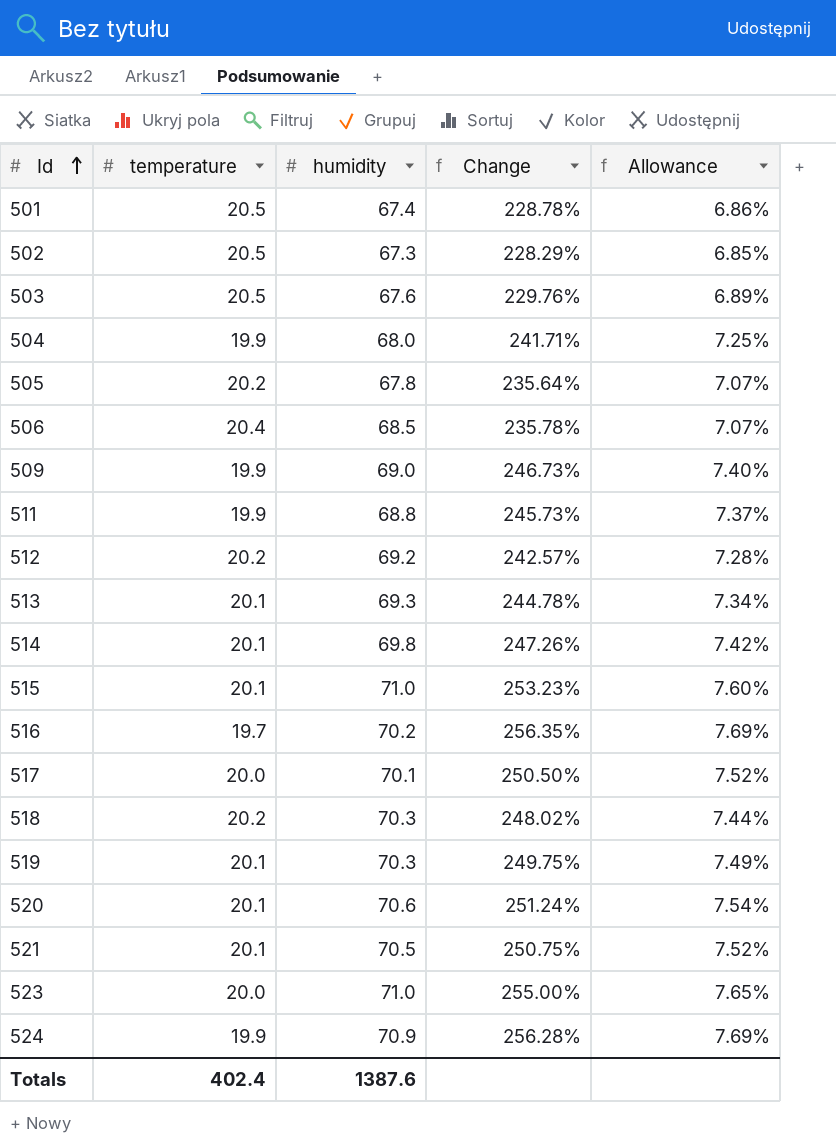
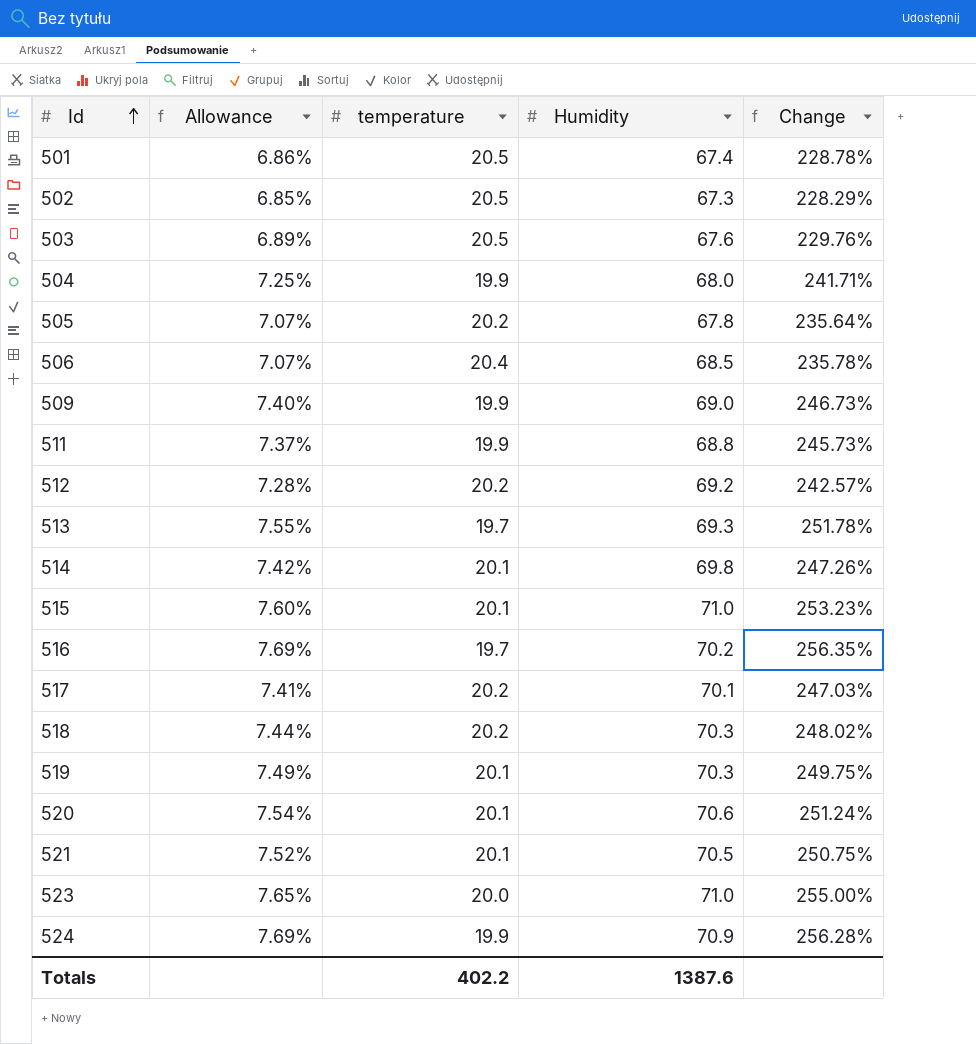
column Allowance | position: 5 -> 2
column name: humidity -> Humidity
513 | Allowance: 7.34% -> 7.55%
513 | temperature: 20.1 -> 19.7
513 | Change: 244.78% -> 251.78%
517 | Allowance: 7.52% -> 7.41%
517 | temperature: 20.0 -> 20.2
517 | Change: 250.50% -> 247.03%
Totals | temperature: 402.4 -> 402.2

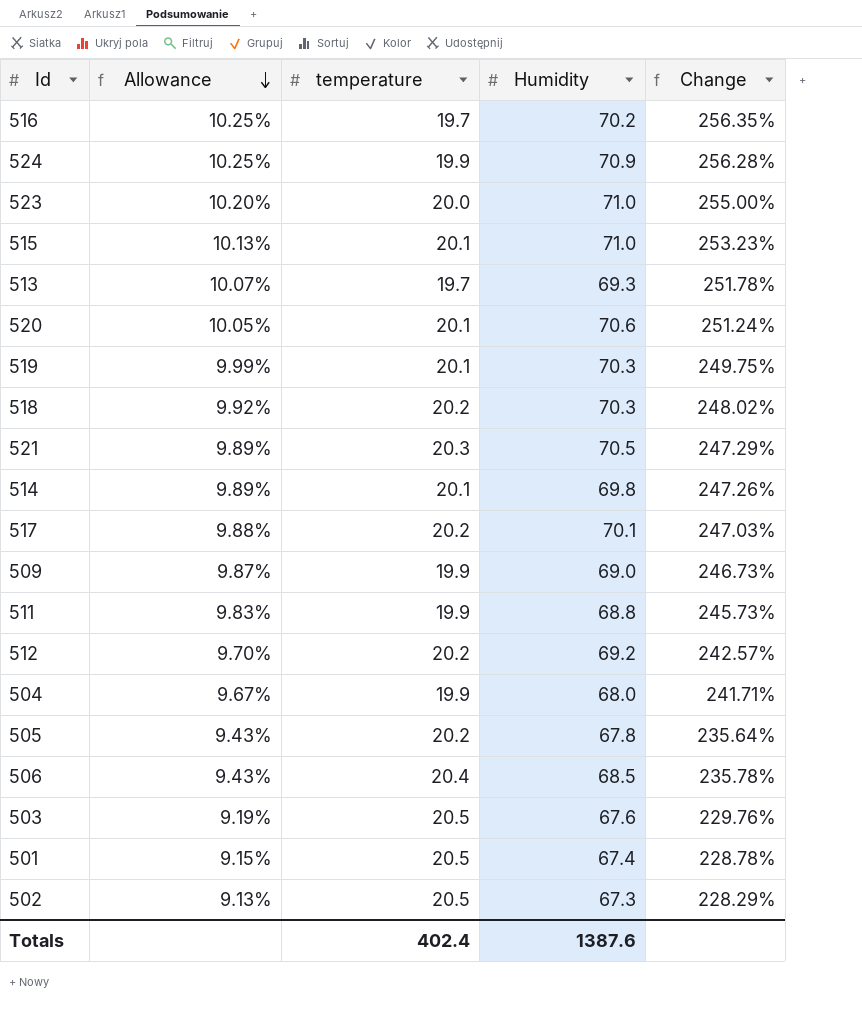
row order: Id ascending -> Allowance descending
column Allowance | formula: [Change] * 0.03 -> [Change] * 0.04
521 | temperature: 20.1 -> 20.3
521 | Change: 250.75% -> 247.29%
Totals | temperature: 402.2 -> 402.4

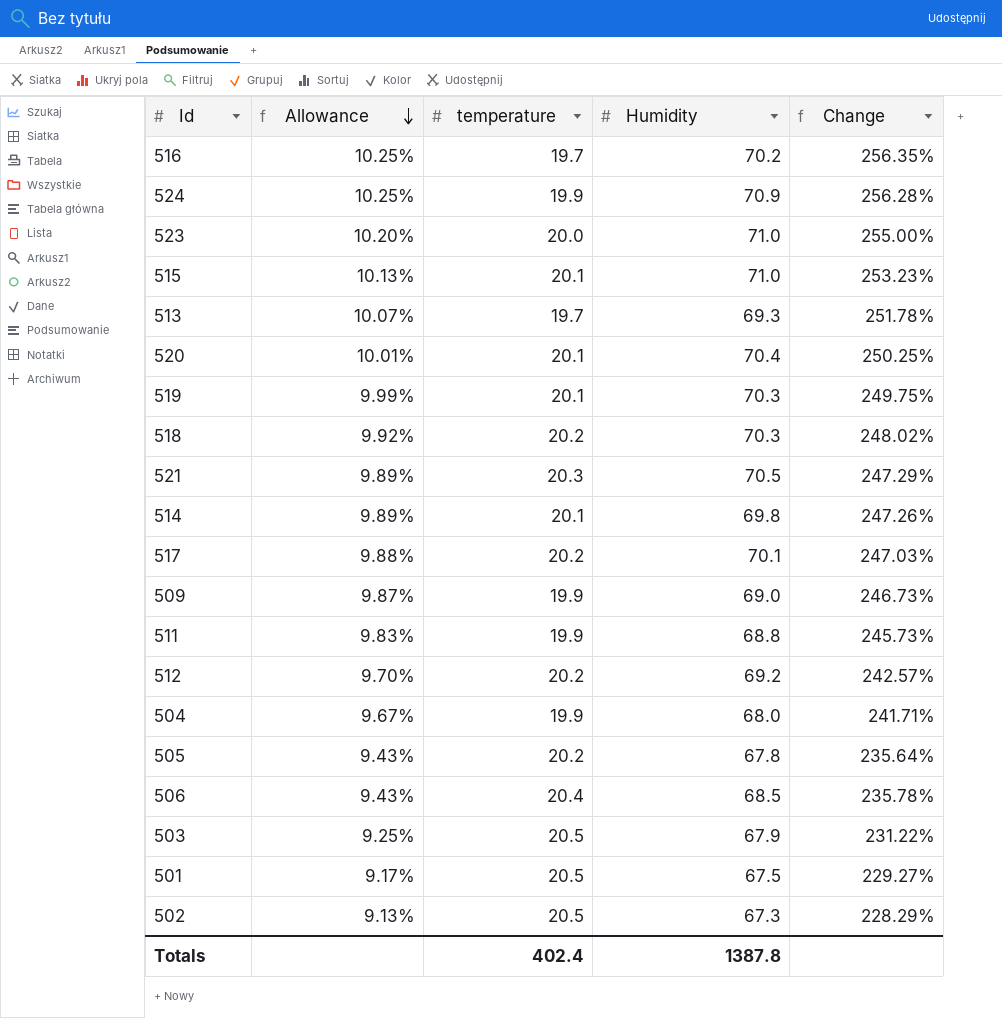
520 | Allowance: 10.05% -> 10.01%
520 | Humidity: 70.6 -> 70.4
520 | Change: 251.24% -> 250.25%
503 | Allowance: 9.19% -> 9.25%
503 | Humidity: 67.6 -> 67.9
503 | Change: 229.76% -> 231.22%
501 | Allowance: 9.15% -> 9.17%
501 | Humidity: 67.4 -> 67.5
501 | Change: 228.78% -> 229.27%
Totals | Humidity: 1387.6 -> 1387.8

